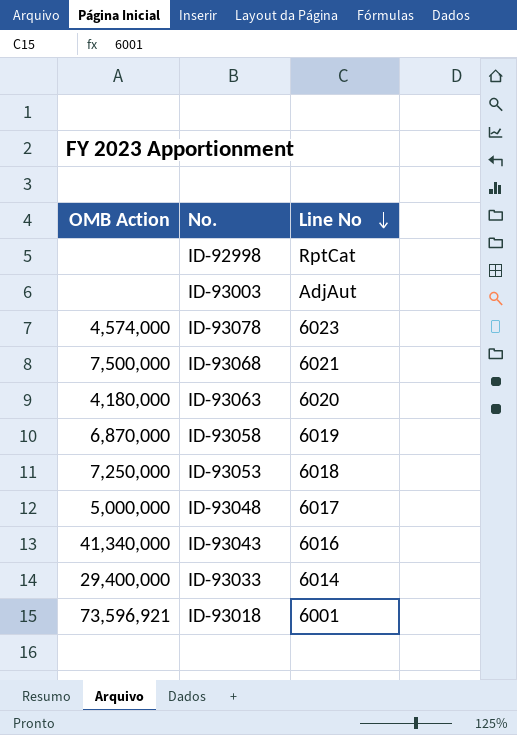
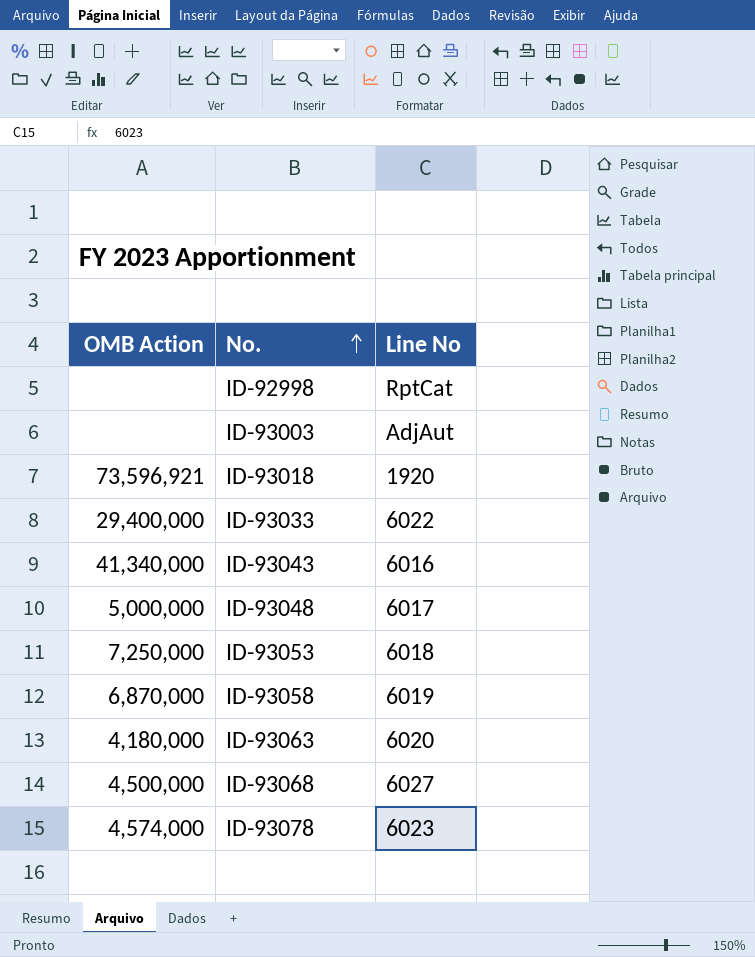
row order: Line No descending -> No. ascending
ID-93018 | Line No: 6001 -> 1920
ID-93033 | Line No: 6014 -> 6022
ID-93068 | OMB Action: 7,500,000 -> 4,500,000
ID-93068 | Line No: 6021 -> 6027

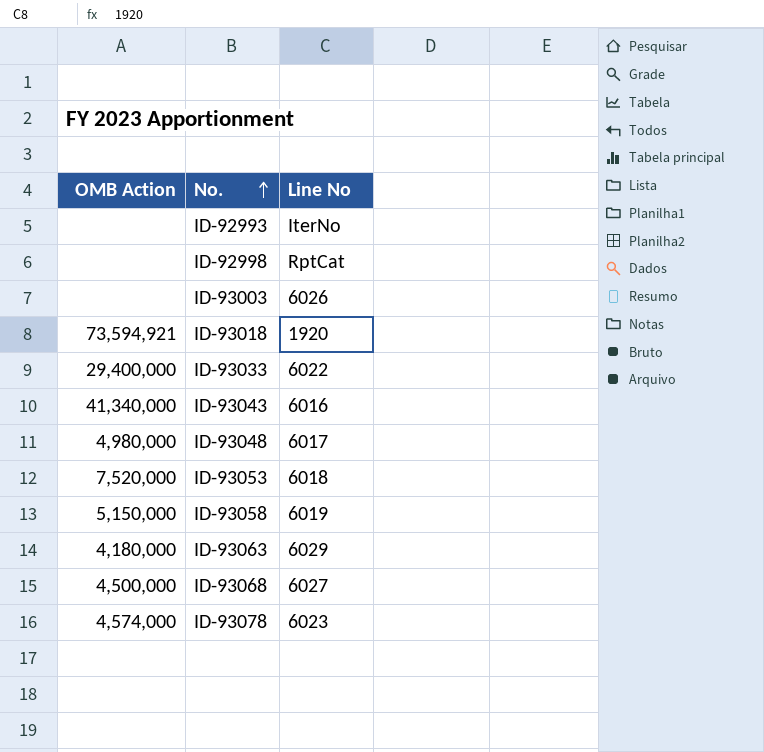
row ID-92993: none -> none | IterNo
ID-93003 | Line No: AdjAut -> 6026
ID-93018 | OMB Action: 73,596,921 -> 73,594,921
ID-93048 | OMB Action: 5,000,000 -> 4,980,000
ID-93053 | OMB Action: 7,250,000 -> 7,520,000
ID-93058 | OMB Action: 6,870,000 -> 5,150,000
ID-93063 | Line No: 6020 -> 6029

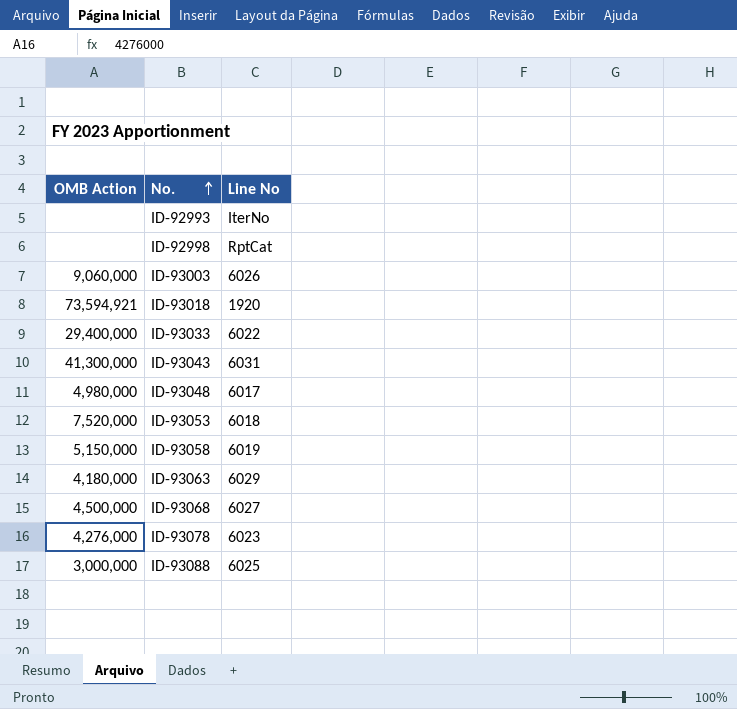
ID-93003 | OMB Action: none -> 9,060,000
ID-93043 | OMB Action: 41,340,000 -> 41,300,000
ID-93043 | Line No: 6016 -> 6031
ID-93078 | OMB Action: 4,574,000 -> 4,276,000
row ID-93088: none -> 3,000,000 | 6025

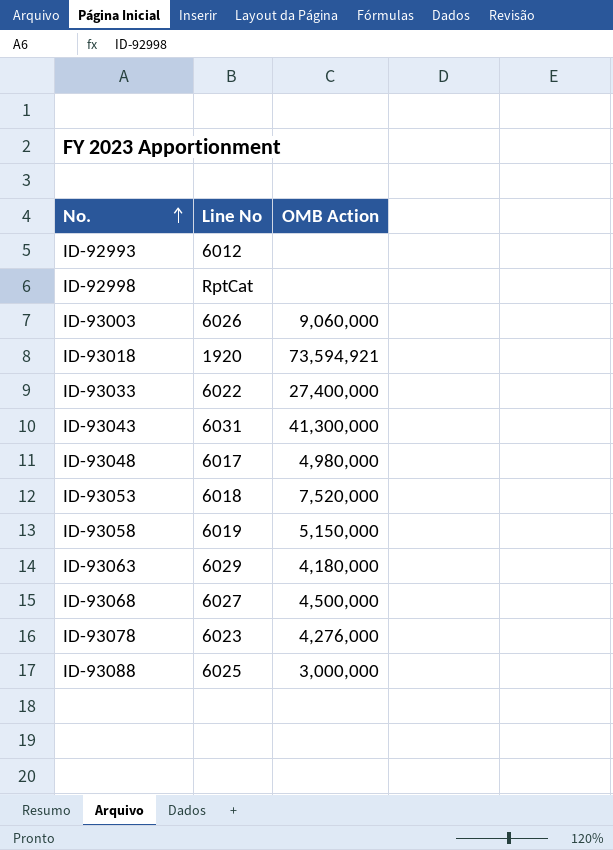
column OMB Action | position: 1 -> 3
ID-92993 | Line No: IterNo -> 6012
ID-93033 | OMB Action: 29,400,000 -> 27,400,000

